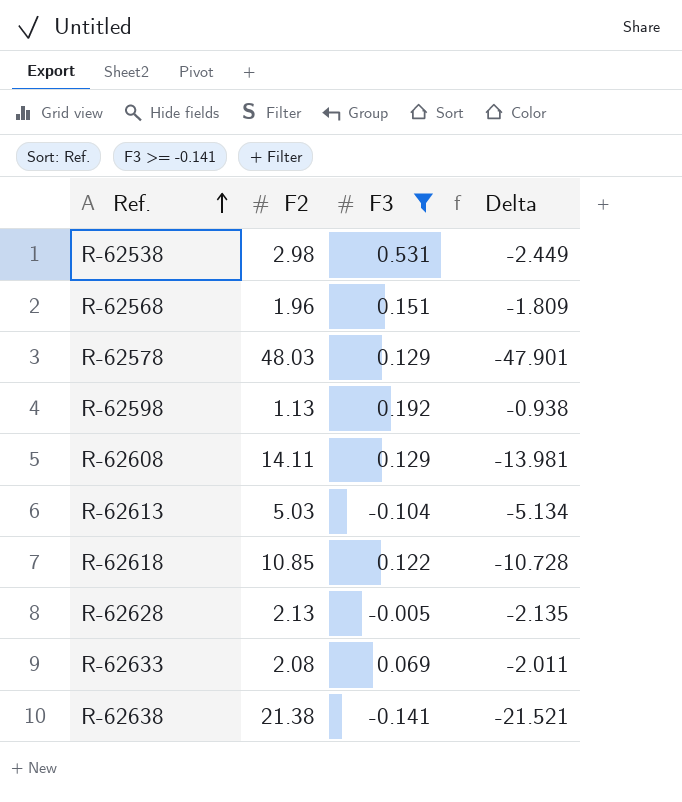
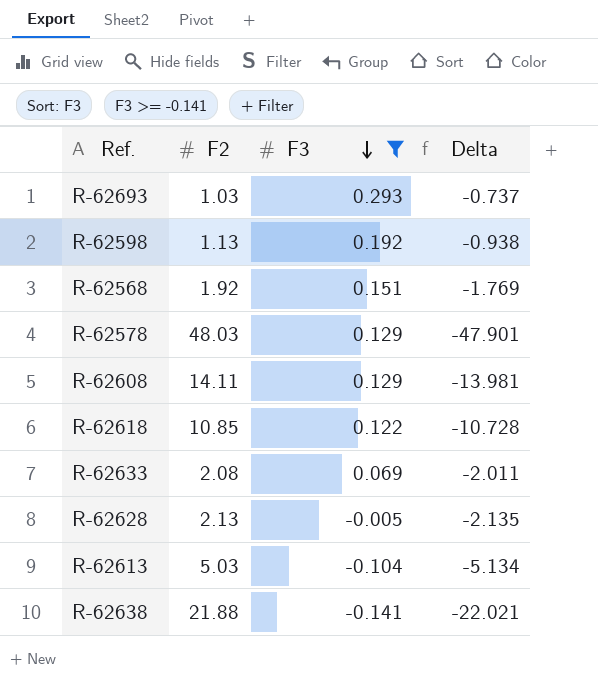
row order: Ref. ascending -> F3 descending
row R-62538: 2.98 | 0.531 | -2.449 -> none
row R-62693: none -> 1.03 | 0.293 | -0.737
R-62568 | F2: 1.96 -> 1.92
R-62568 | Delta: -1.809 -> -1.769
R-62638 | F2: 21.38 -> 21.88
R-62638 | Delta: -21.521 -> -22.021

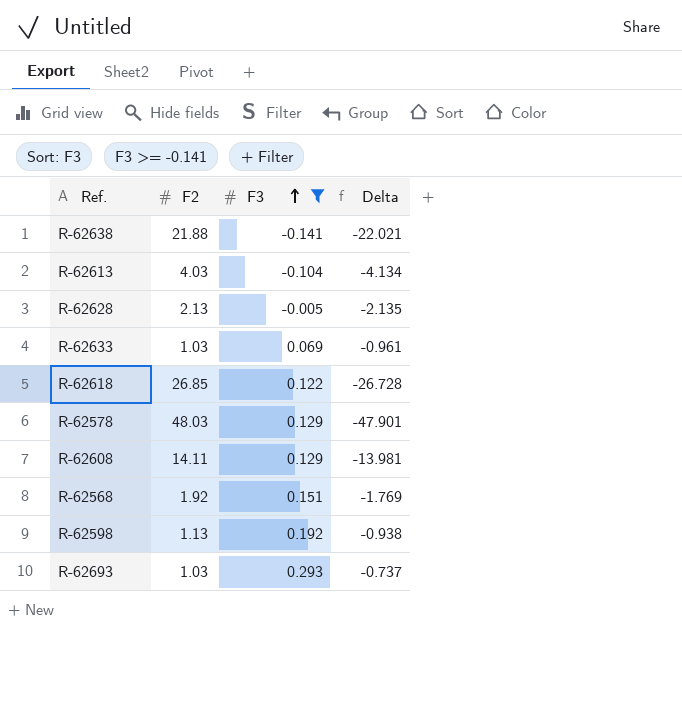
row order: F3 descending -> F3 ascending
R-62613 | F2: 5.03 -> 4.03
R-62613 | Delta: -5.134 -> -4.134
R-62633 | F2: 2.08 -> 1.03
R-62633 | Delta: -2.011 -> -0.961
R-62618 | F2: 10.85 -> 26.85
R-62618 | Delta: -10.728 -> -26.728

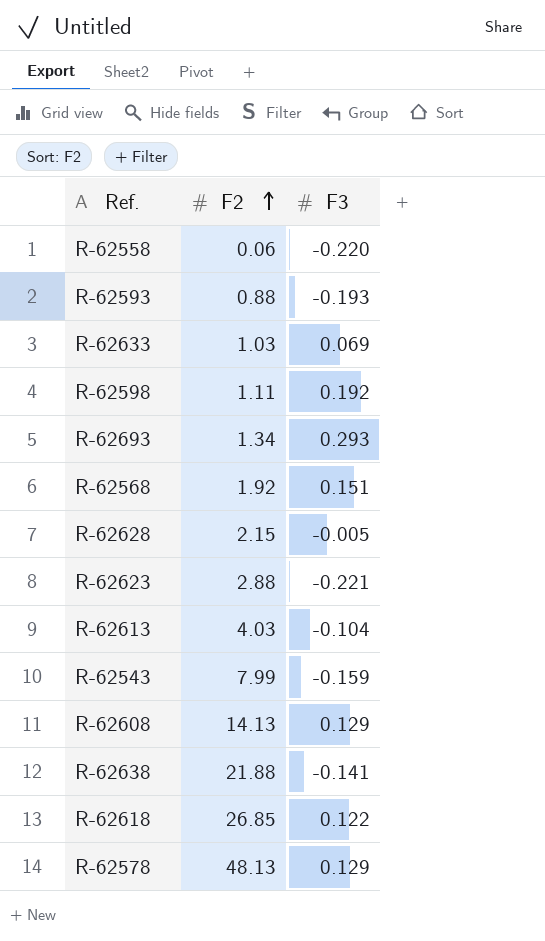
filter: F3 >= -0.141 -> none
row order: F3 ascending -> F2 ascending
column Delta | formula: [F3] - [F2] -> none
R-62598 | F2: 1.13 -> 1.11
R-62693 | F2: 1.03 -> 1.34
R-62628 | F2: 2.13 -> 2.15
R-62608 | F2: 14.11 -> 14.13
R-62578 | F2: 48.03 -> 48.13

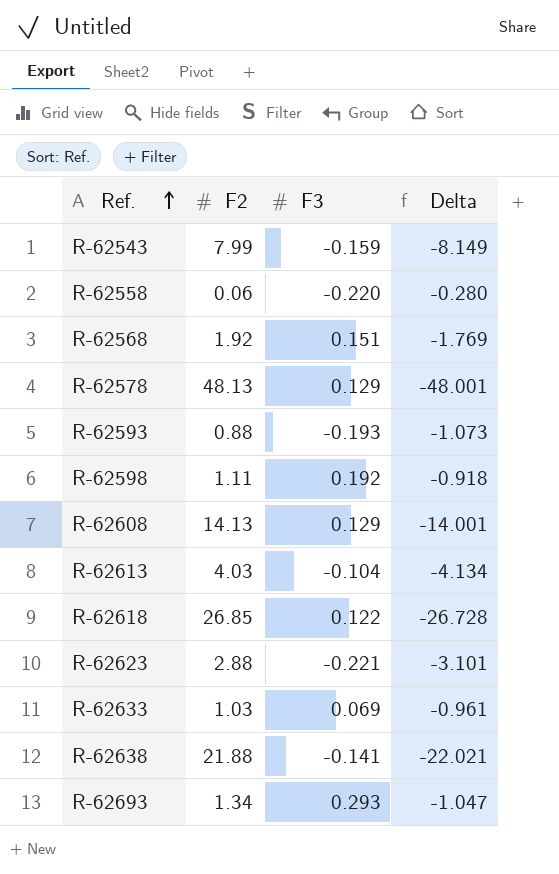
row order: F2 ascending -> Ref. ascending
column Delta | formula: none -> [F3] - [F2]
row R-62628: 2.15 | -0.005 -> none

